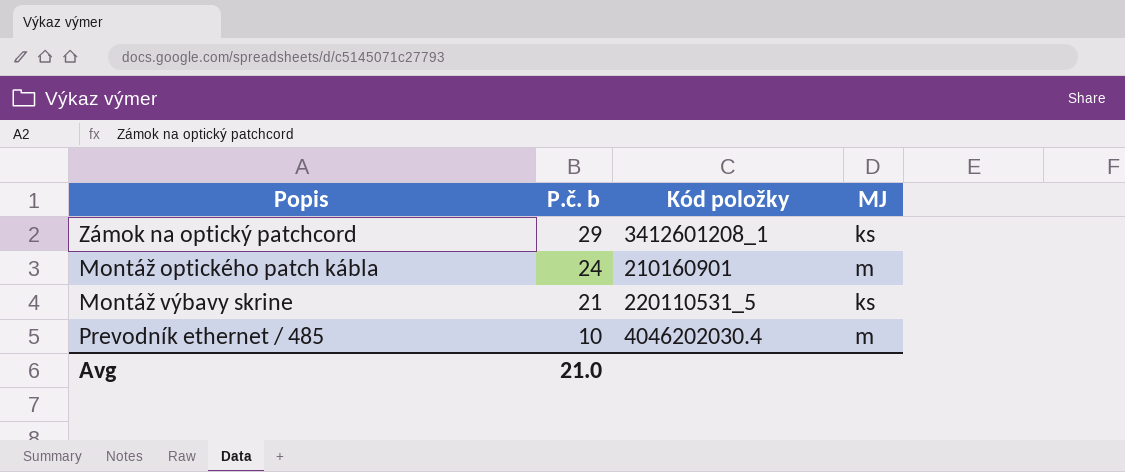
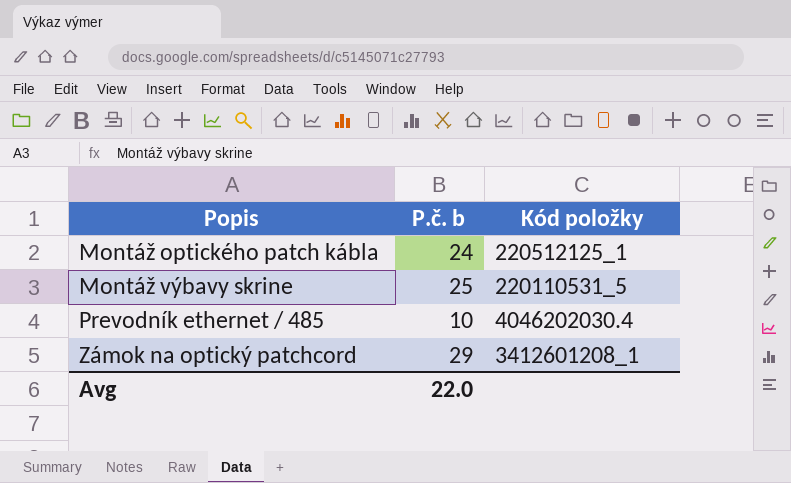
row order: P.č. b descending -> Popis ascending
column MJ | position: 4 -> none
Montáž optického patch kábla | Kód položky: 210160901 -> 220512125_1
Montáž výbavy skrine | P.č. b: 21 -> 25
Avg | P.č. b: 21.0 -> 22.0

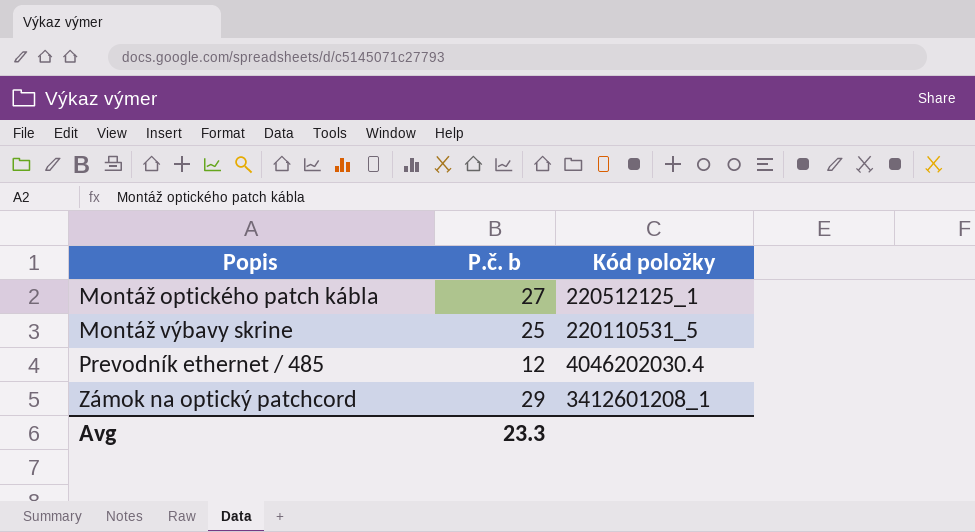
Montáž optického patch kábla | P.č. b: 24 -> 27
Prevodník ethernet / 485 | P.č. b: 10 -> 12
Avg | P.č. b: 22.0 -> 23.3

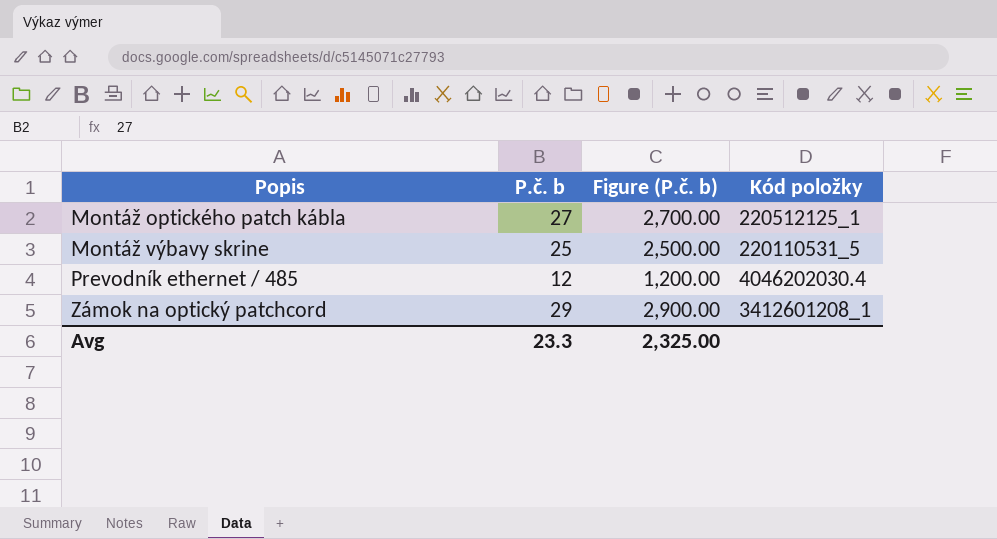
column Figure (P.č. b) | formula: none -> [P.č. b] * 100

